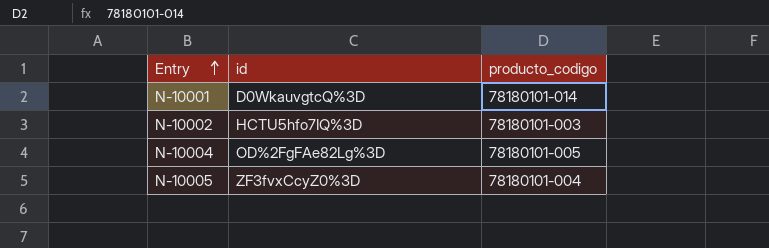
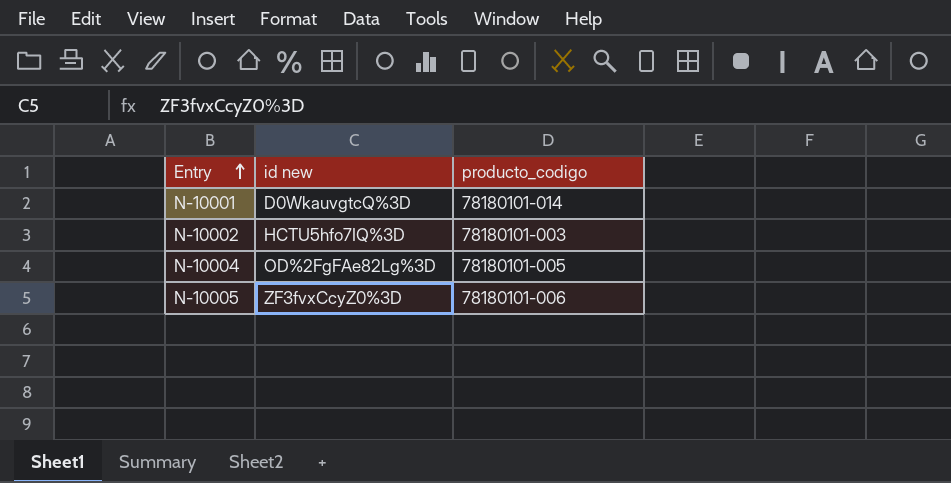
column name: id -> id new
N-10005 | producto_codigo: 78180101-004 -> 78180101-006

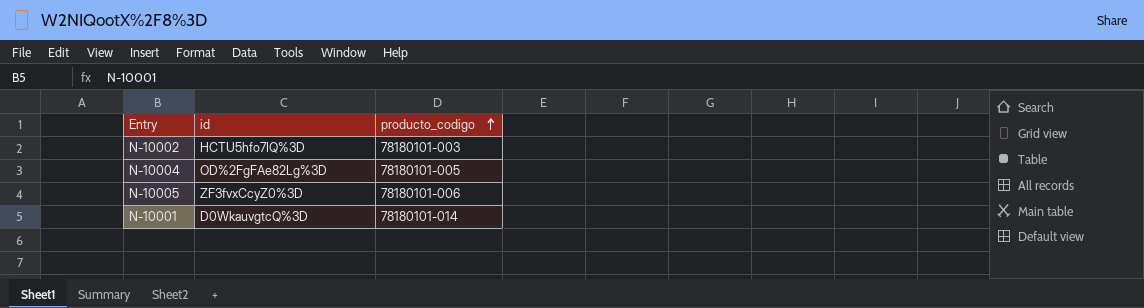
row order: Entry ascending -> producto_codigo ascending
column name: id new -> id

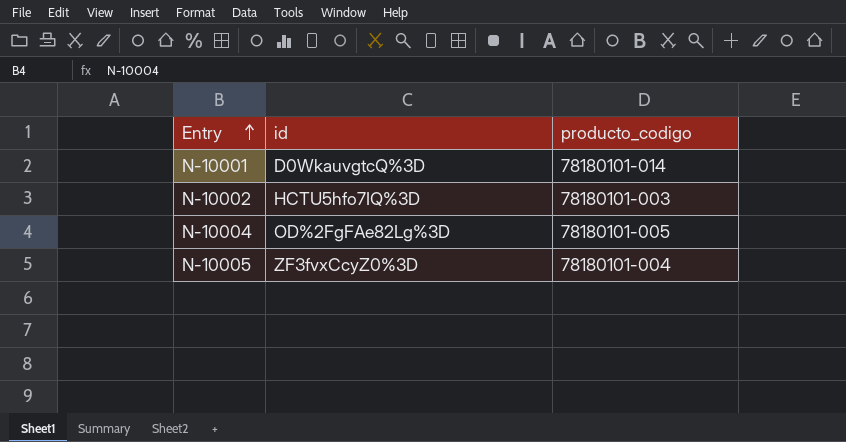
row order: producto_codigo ascending -> Entry ascending
N-10005 | producto_codigo: 78180101-006 -> 78180101-004

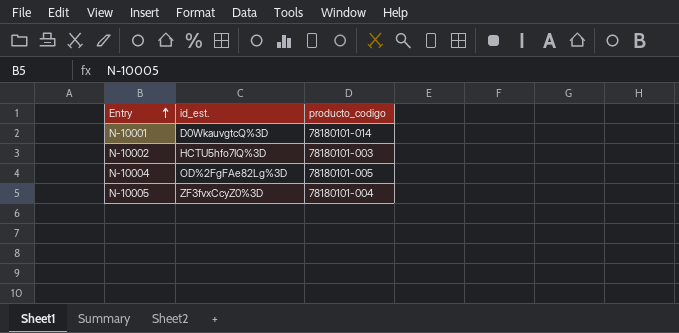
column name: id -> id_est.

